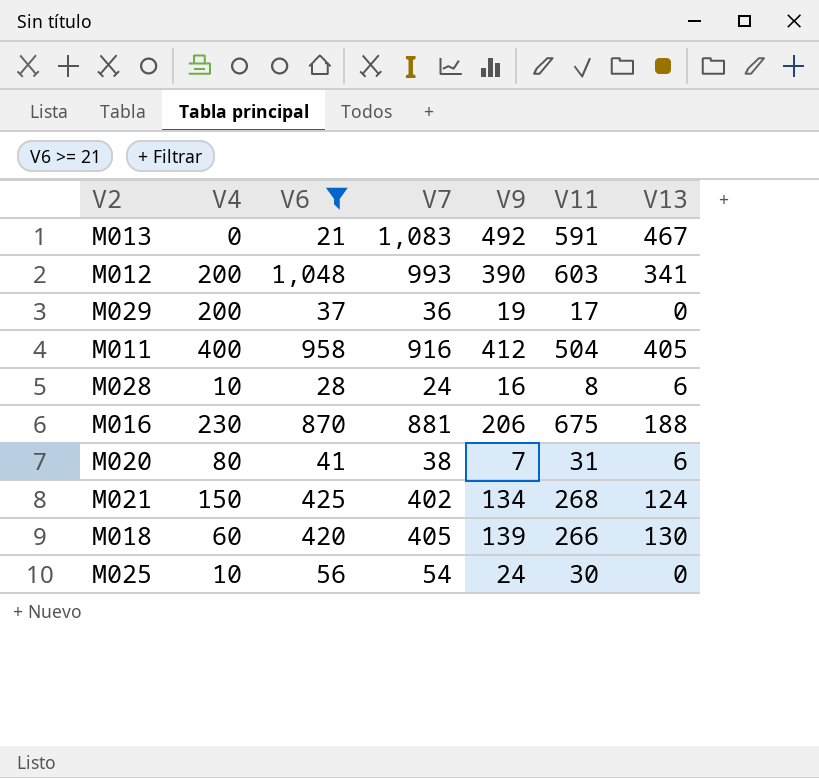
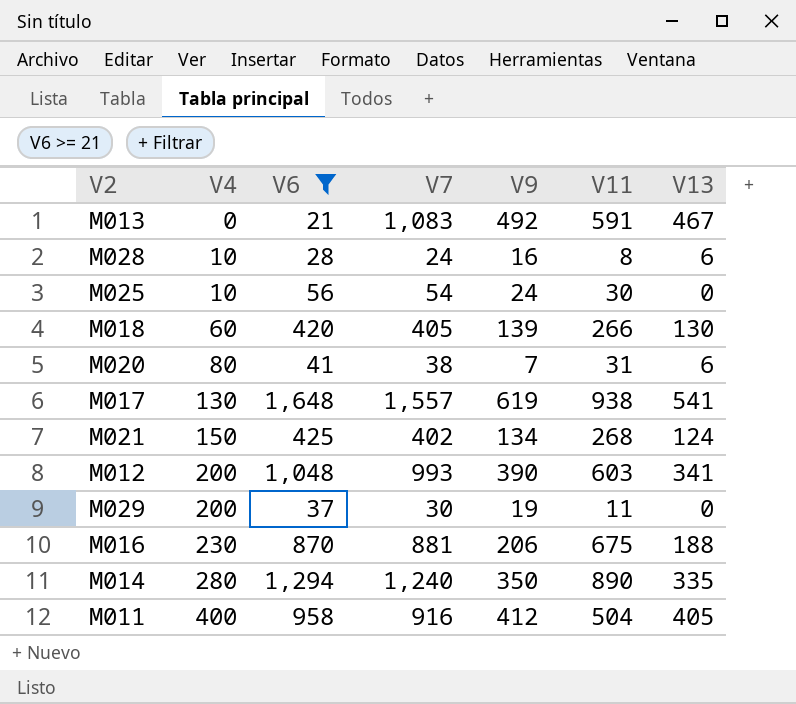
row order: none -> V4 ascending
row M017: none -> 130 | 1,648 | 1,557 | 619 | 938 | 541
M029 | V7: 36 -> 30
M029 | V11: 17 -> 11
row M014: none -> 280 | 1,294 | 1,240 | 350 | 890 | 335

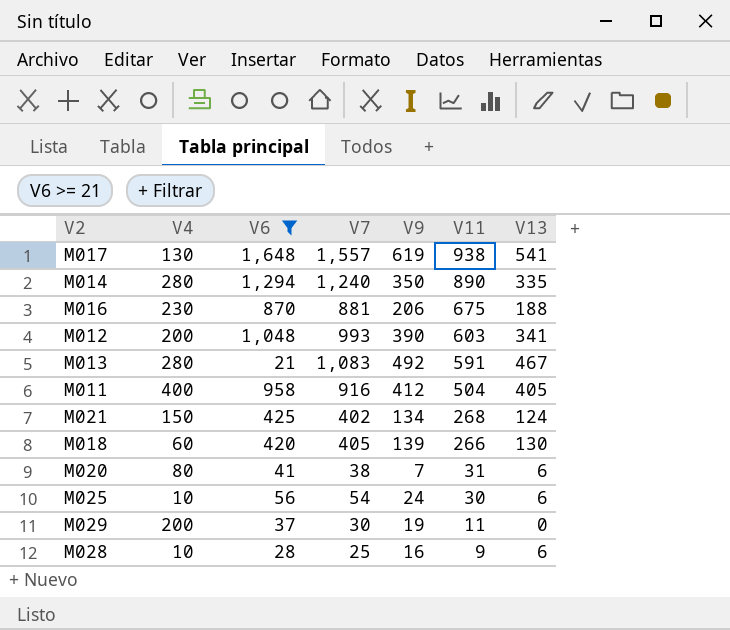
row order: V4 ascending -> V11 descending
M013 | V4: 0 -> 280
M025 | V13: 0 -> 6
M028 | V7: 24 -> 25
M028 | V11: 8 -> 9

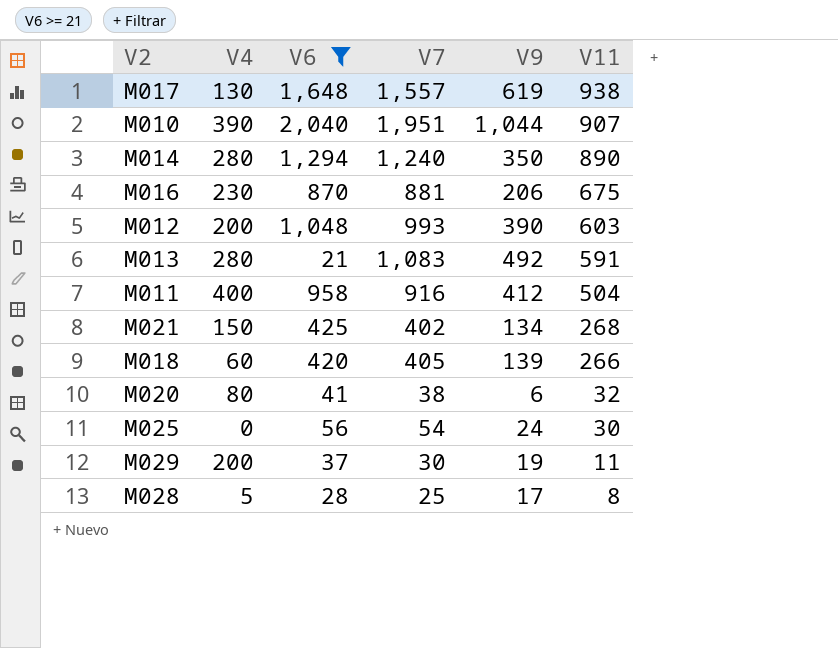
column V13 | position: 7 -> none
row M010: none -> 390 | 2,040 | 1,951 | 1,044 | 907
M020 | V9: 7 -> 6
M020 | V11: 31 -> 32
M025 | V4: 10 -> 0
M028 | V4: 10 -> 5
M028 | V9: 16 -> 17
M028 | V11: 9 -> 8

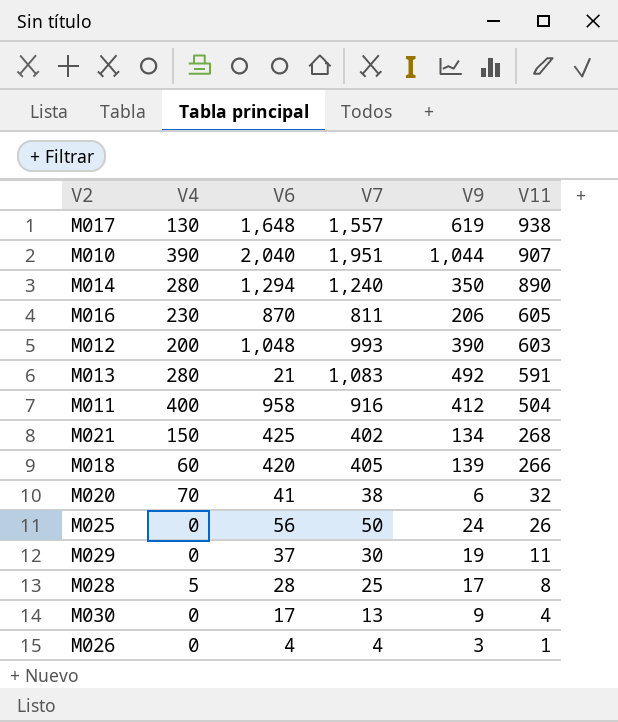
filter: V6 >= 21 -> none
M016 | V7: 881 -> 811
M016 | V11: 675 -> 605
M020 | V4: 80 -> 70
M025 | V7: 54 -> 50
M025 | V11: 30 -> 26
M029 | V4: 200 -> 0

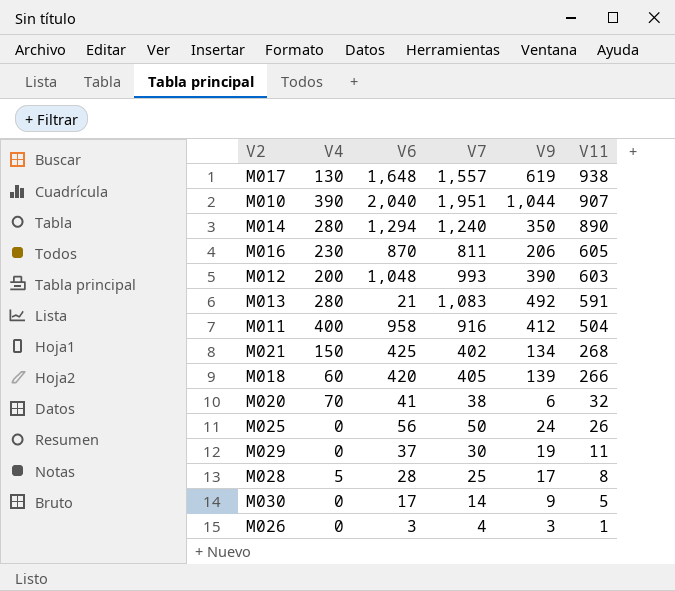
M030 | V7: 13 -> 14
M030 | V11: 4 -> 5
M026 | V6: 4 -> 3

